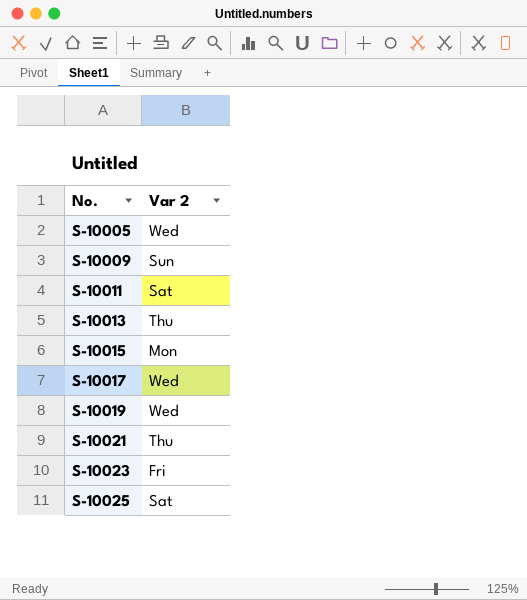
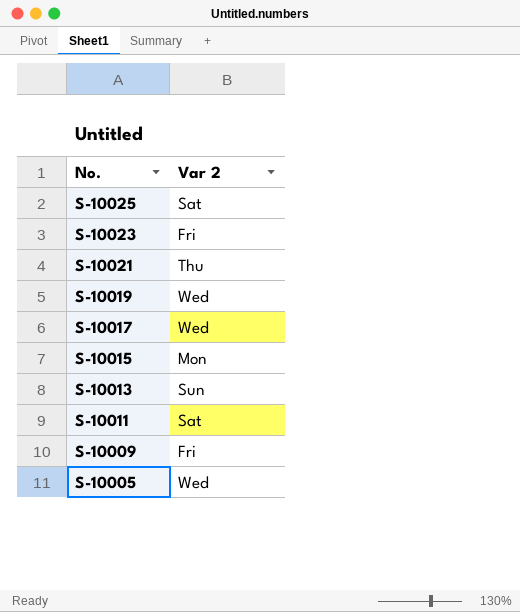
row order: No. ascending -> No. descending
S-10013 | Var 2: Thu -> Sun
S-10009 | Var 2: Sun -> Fri

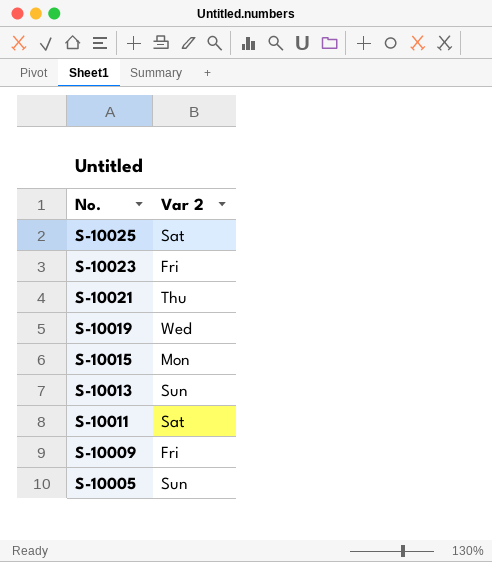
row S-10017: Wed -> none
S-10005 | Var 2: Wed -> Sun

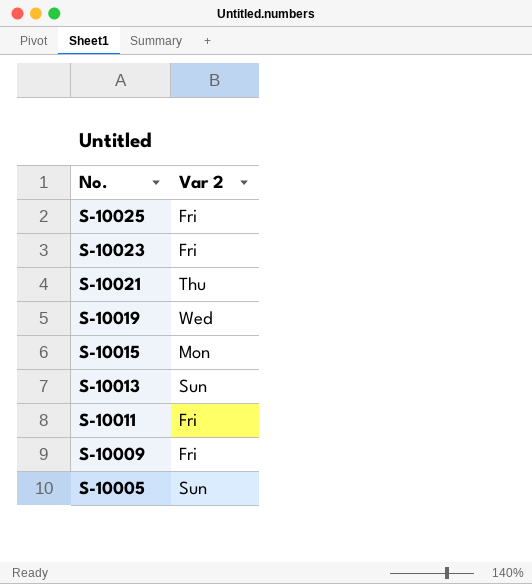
S-10025 | Var 2: Sat -> Fri
S-10011 | Var 2: Sat -> Fri

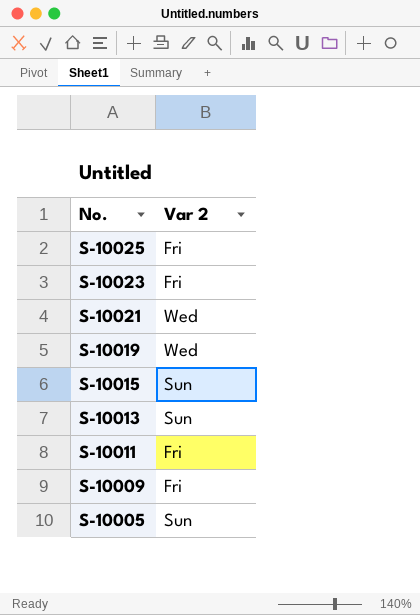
S-10021 | Var 2: Thu -> Wed
S-10015 | Var 2: Mon -> Sun

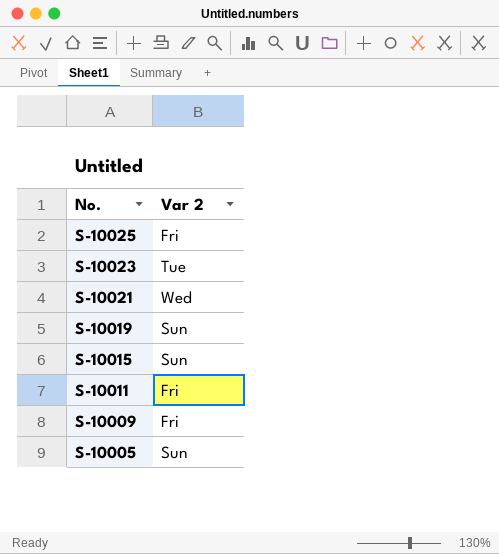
row S-10013: Sun -> none
S-10023 | Var 2: Fri -> Tue
S-10019 | Var 2: Wed -> Sun

